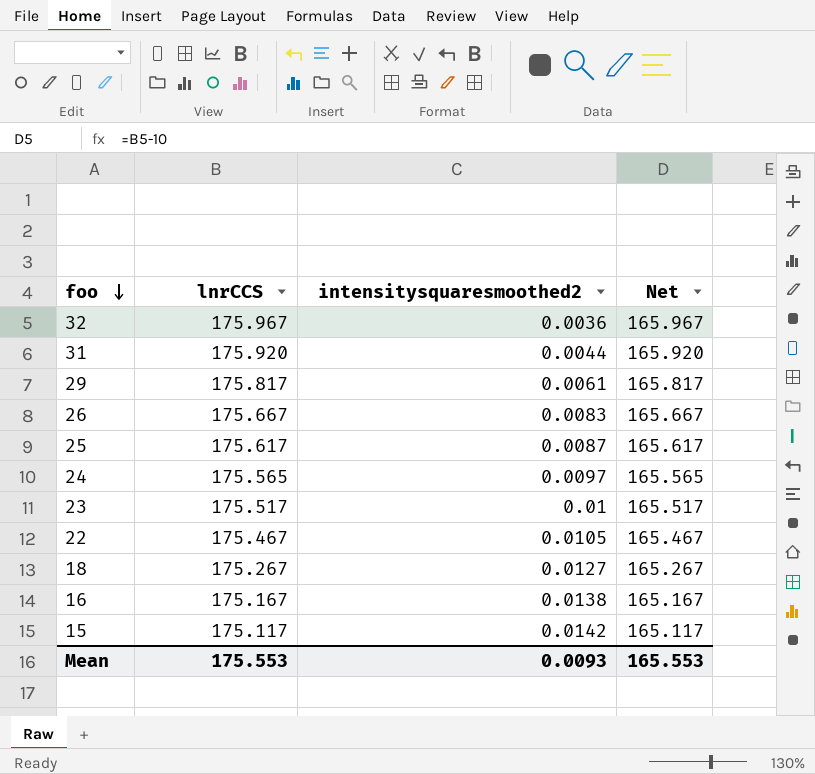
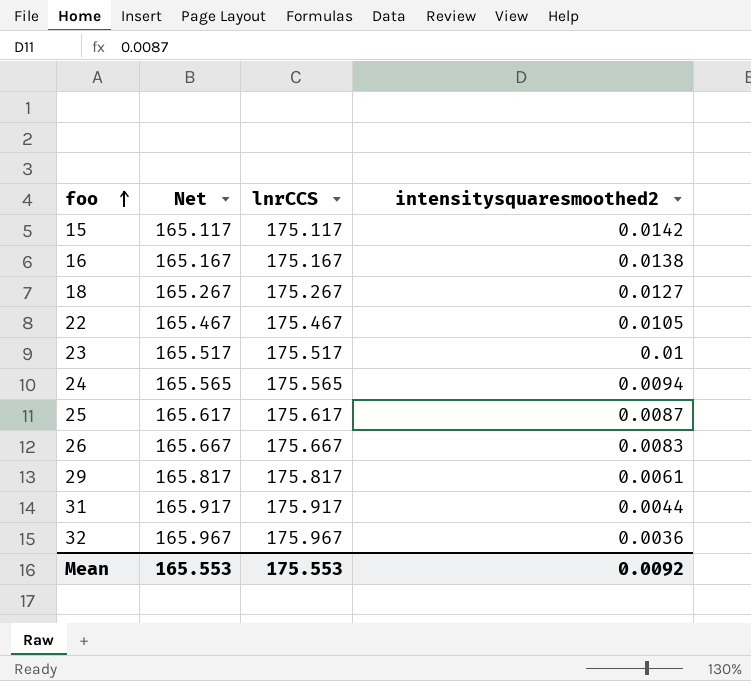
row order: foo descending -> foo ascending
column Net | position: 4 -> 2
24 | intensitysquaresmoothed2: 0.0097 -> 0.0094
31 | Net: 165.920 -> 165.917
31 | lnrCCS: 175.920 -> 175.917
Mean | intensitysquaresmoothed2: 0.0093 -> 0.0092

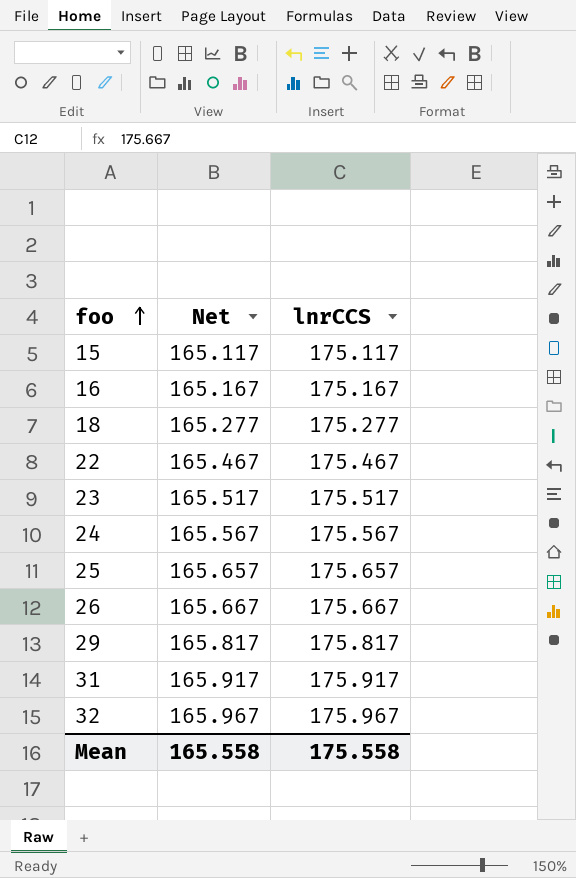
column intensitysquaresmoothed2 | position: 4 -> none
18 | Net: 165.267 -> 165.277
18 | lnrCCS: 175.267 -> 175.277
24 | Net: 165.565 -> 165.567
24 | lnrCCS: 175.565 -> 175.567
25 | Net: 165.617 -> 165.657
25 | lnrCCS: 175.617 -> 175.657
Mean | Net: 165.553 -> 165.558
Mean | lnrCCS: 175.553 -> 175.558

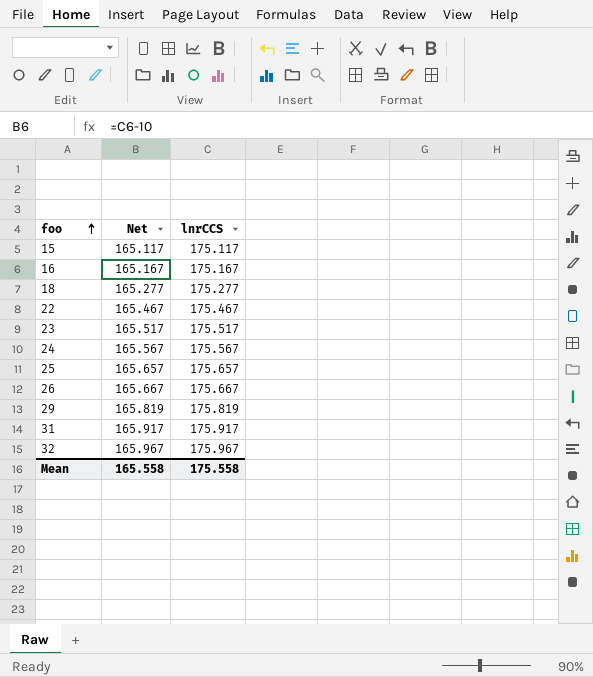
29 | Net: 165.817 -> 165.819
29 | lnrCCS: 175.817 -> 175.819

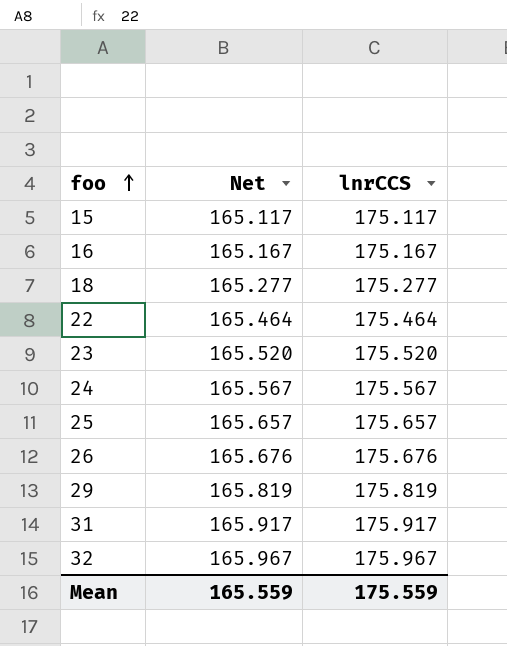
22 | Net: 165.467 -> 165.464
22 | lnrCCS: 175.467 -> 175.464
23 | Net: 165.517 -> 165.520
23 | lnrCCS: 175.517 -> 175.520
26 | Net: 165.667 -> 165.676
26 | lnrCCS: 175.667 -> 175.676
Mean | Net: 165.558 -> 165.559
Mean | lnrCCS: 175.558 -> 175.559

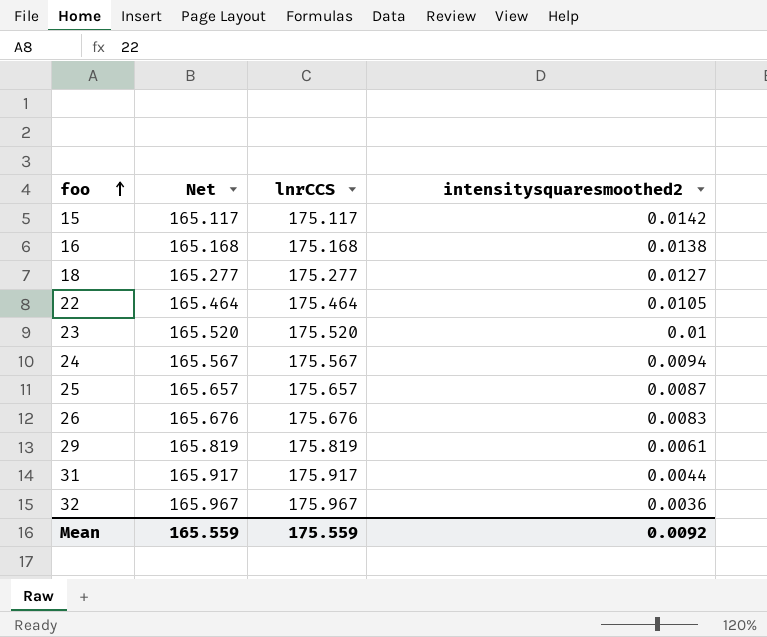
column intensitysquaresmoothed2 | position: none -> 4
16 | Net: 165.167 -> 165.168
16 | lnrCCS: 175.167 -> 175.168

